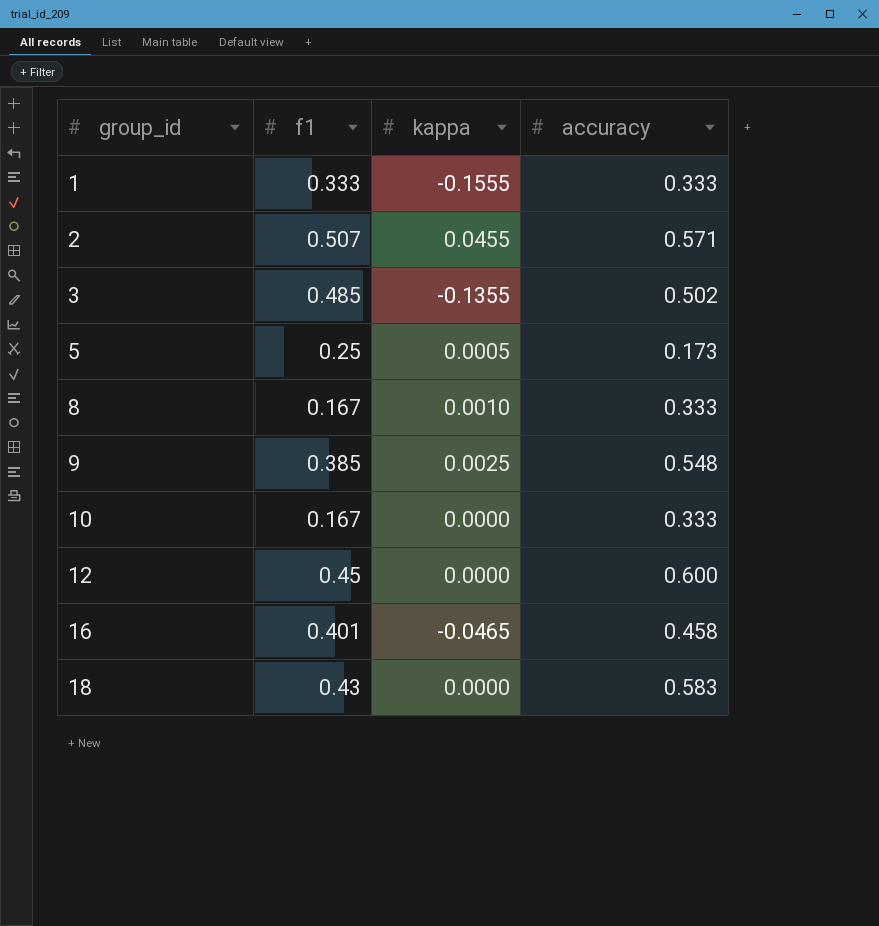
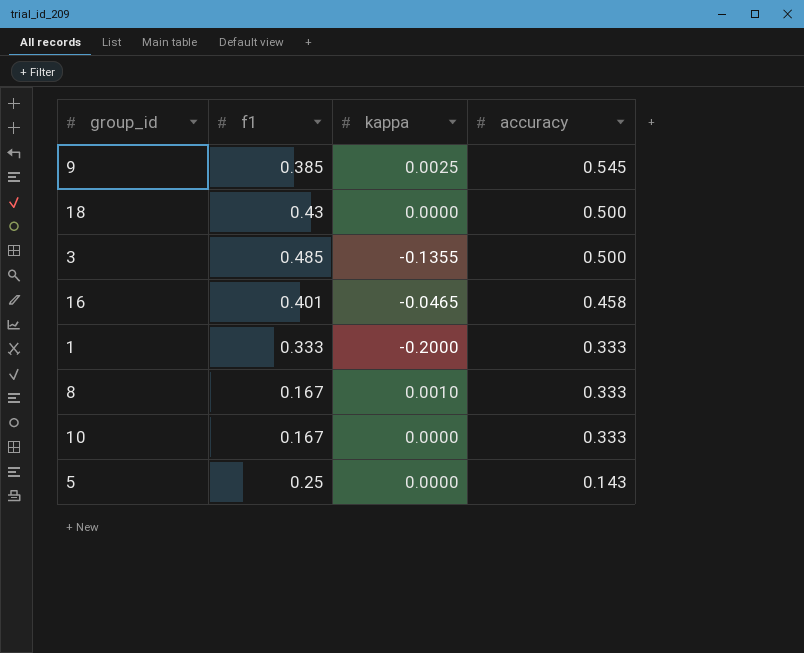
row order: group_id ascending -> accuracy descending
row 2: 0.507 | 0.0455 | 0.571 -> none
row 12: 0.45 | 0.0000 | 0.600 -> none
9 | accuracy: 0.548 -> 0.545
18 | accuracy: 0.583 -> 0.500
3 | accuracy: 0.502 -> 0.500
1 | kappa: -0.1555 -> -0.2000
5 | kappa: 0.0005 -> 0.0000
5 | accuracy: 0.173 -> 0.143

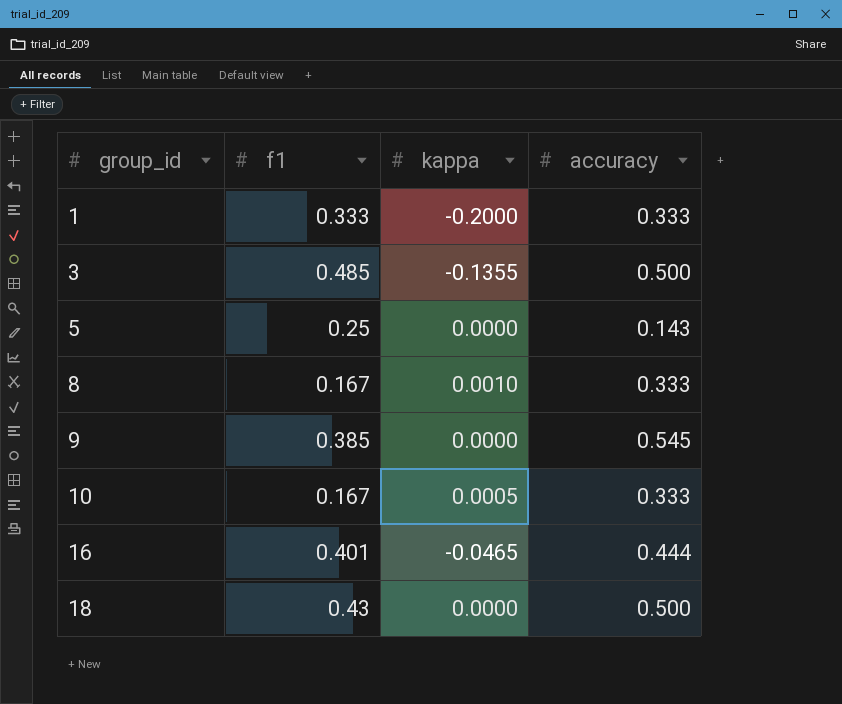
row order: accuracy descending -> group_id ascending
9 | kappa: 0.0025 -> 0.0000
10 | kappa: 0.0000 -> 0.0005
16 | accuracy: 0.458 -> 0.444

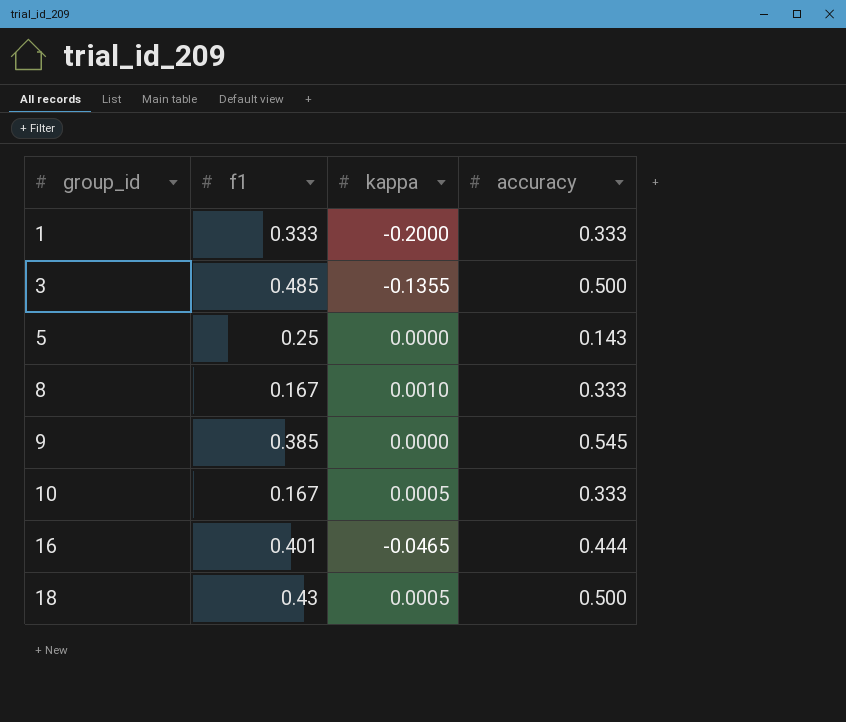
18 | kappa: 0.0000 -> 0.0005

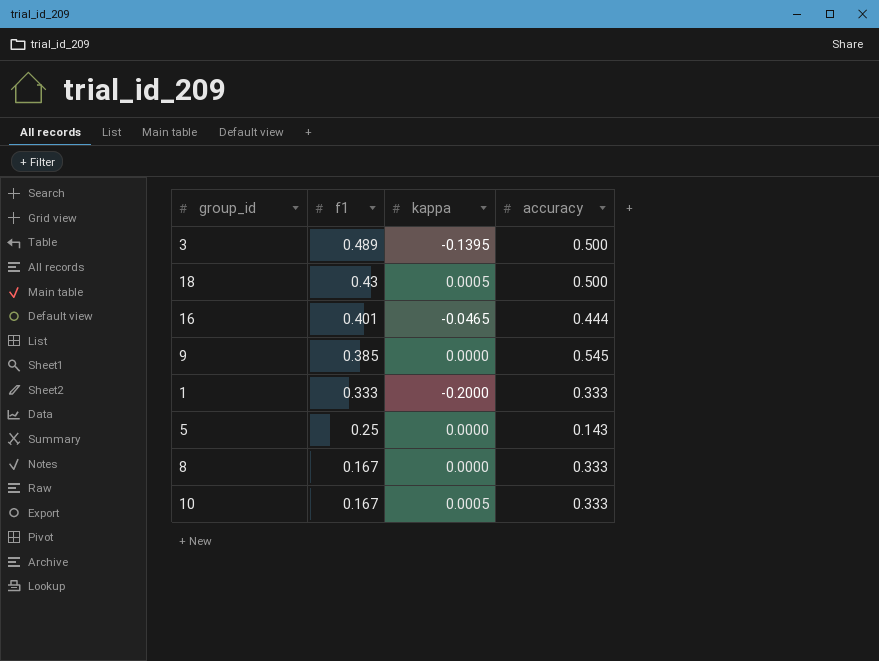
row order: group_id ascending -> f1 descending
3 | f1: 0.485 -> 0.489
3 | kappa: -0.1355 -> -0.1395
8 | kappa: 0.0010 -> 0.0000

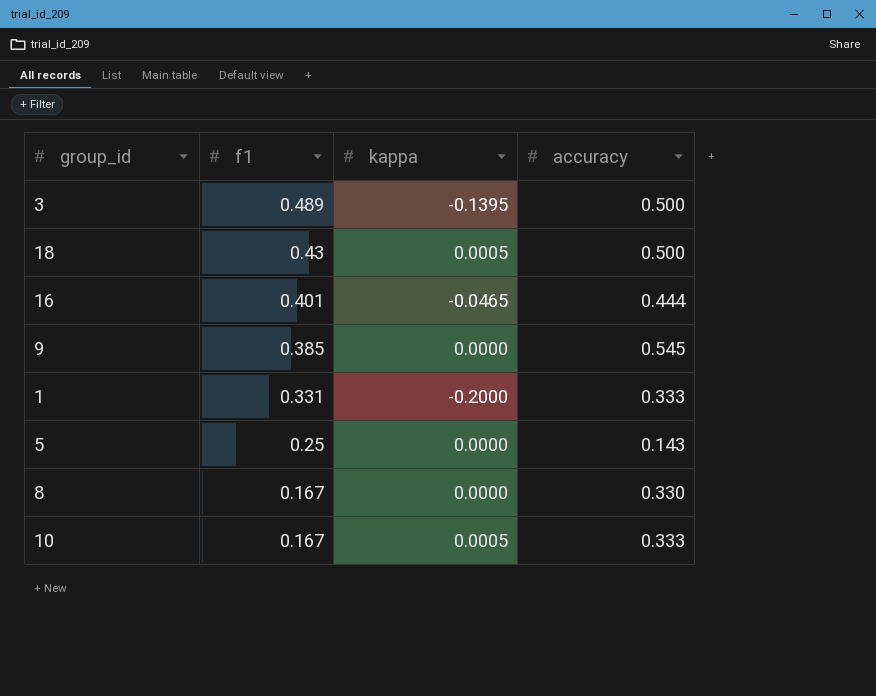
1 | f1: 0.333 -> 0.331
8 | accuracy: 0.333 -> 0.330

